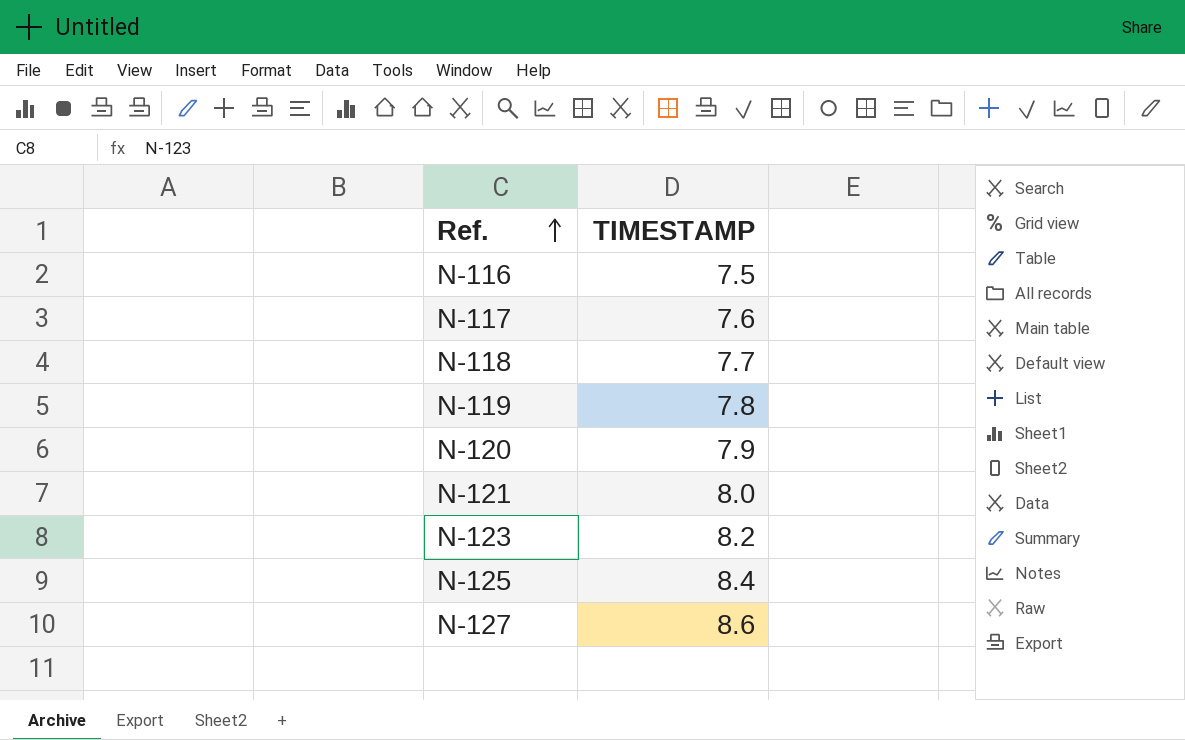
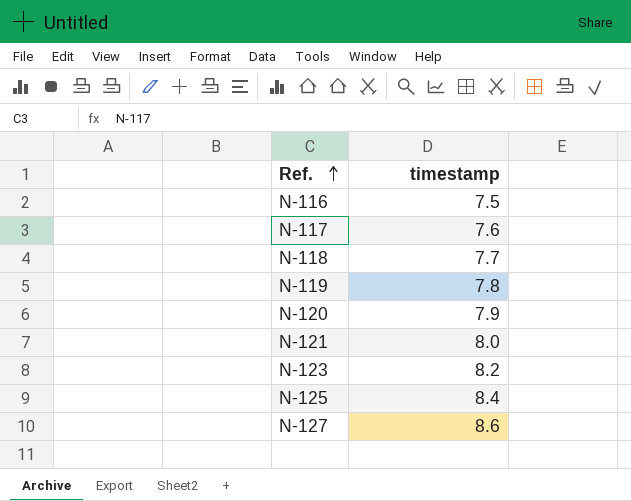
column name: TIMESTAMP -> timestamp

